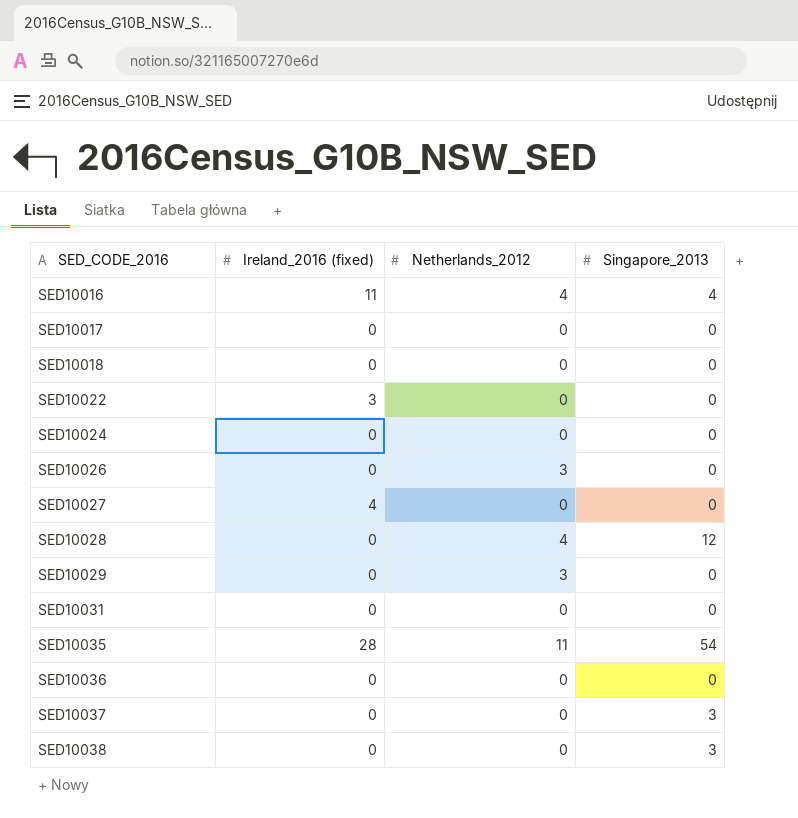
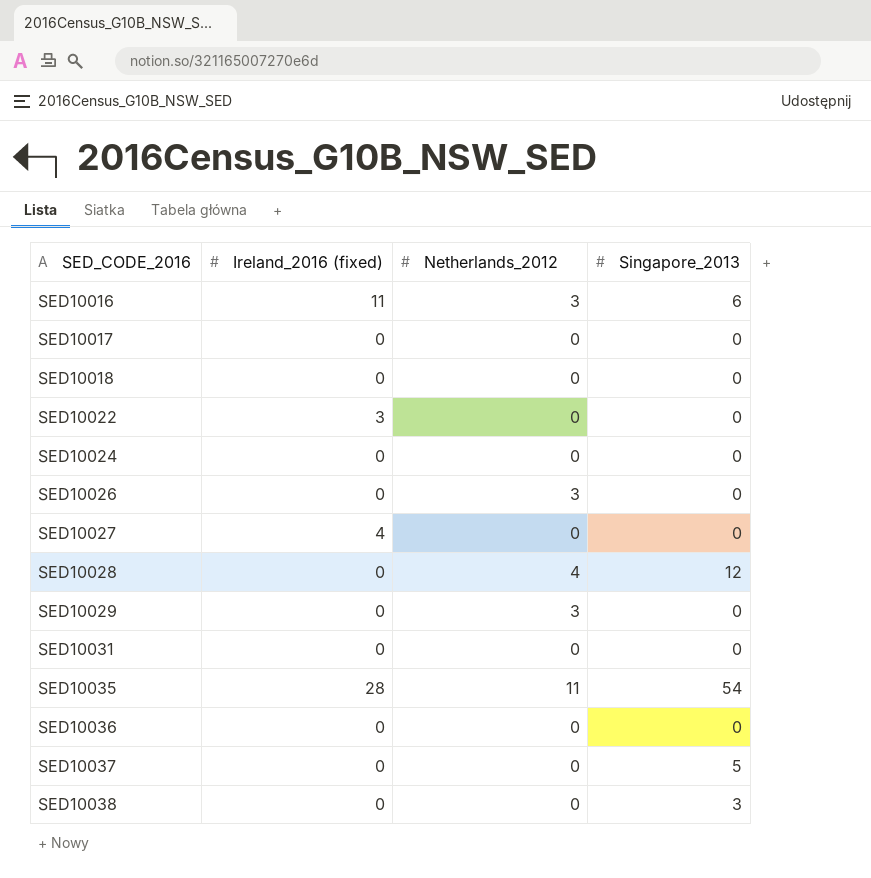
SED10016 | Netherlands_2012: 4 -> 3
SED10016 | Singapore_2013: 4 -> 6
SED10037 | Singapore_2013: 3 -> 5

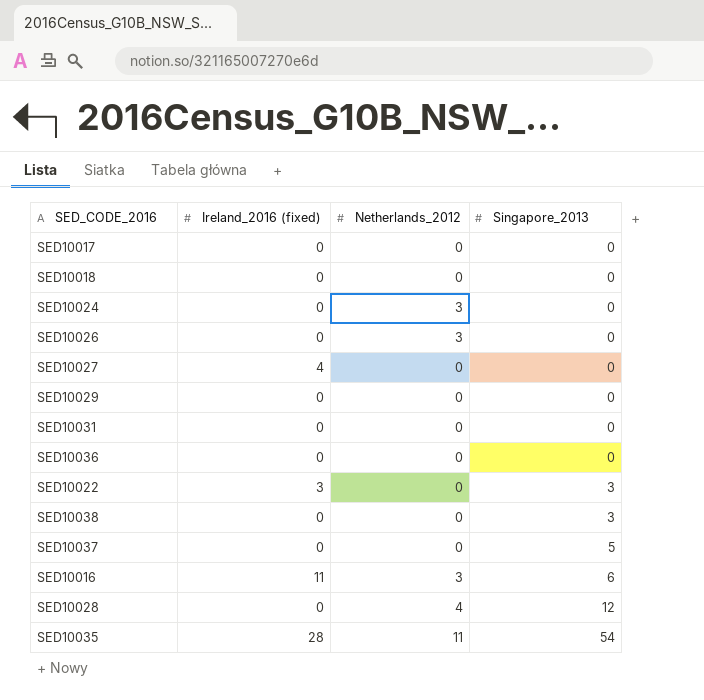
row order: SED_CODE_2016 ascending -> Singapore_2013 ascending
SED10024 | Netherlands_2012: 0 -> 3
SED10029 | Netherlands_2012: 3 -> 0
SED10022 | Singapore_2013: 0 -> 3

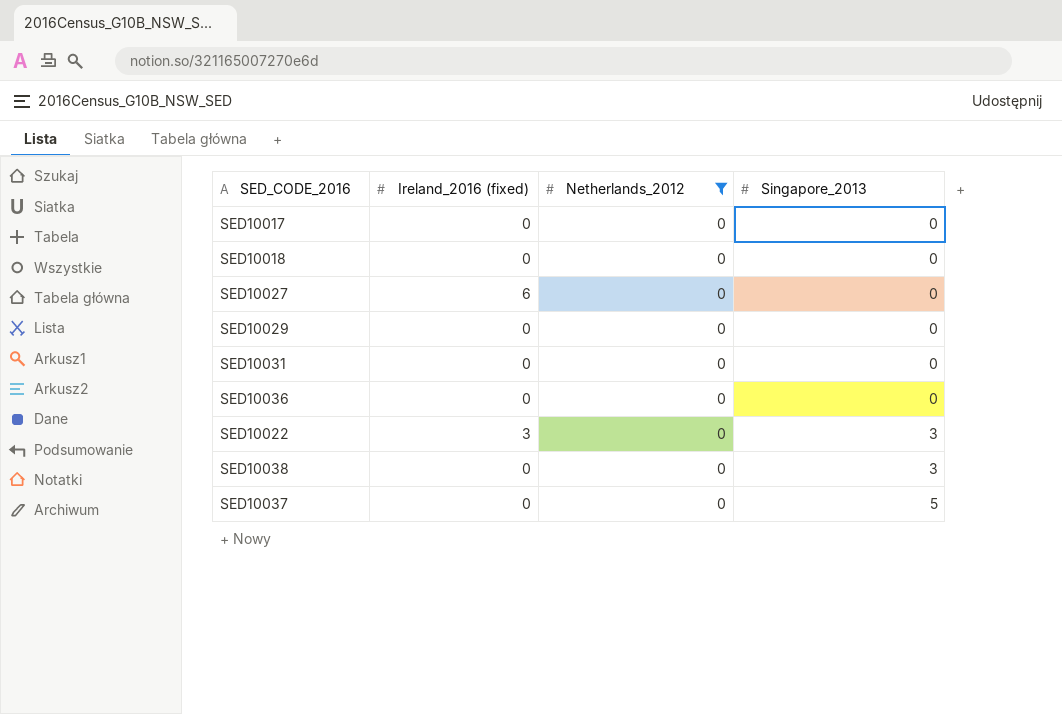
filter: none -> Netherlands_2012 = 0
SED10027 | Ireland_2016 (fixed): 4 -> 6

